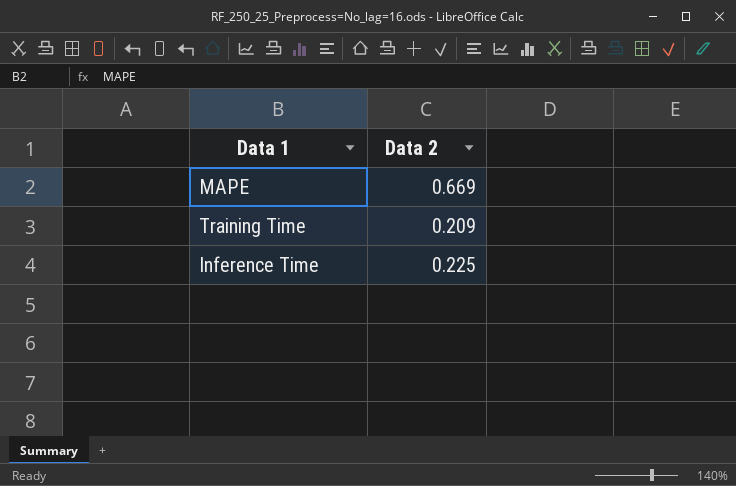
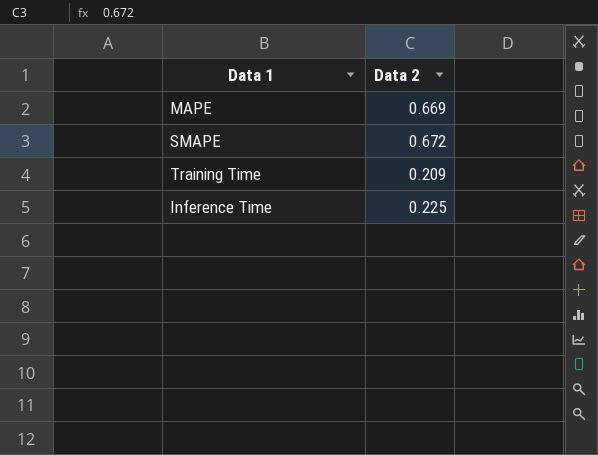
row SMAPE: none -> 0.672

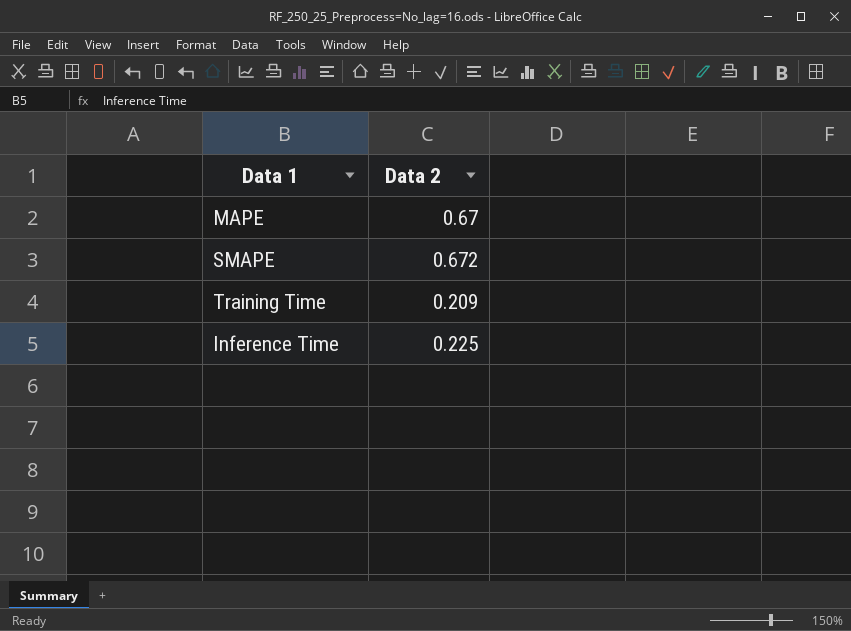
MAPE | Data 2: 0.669 -> 0.67

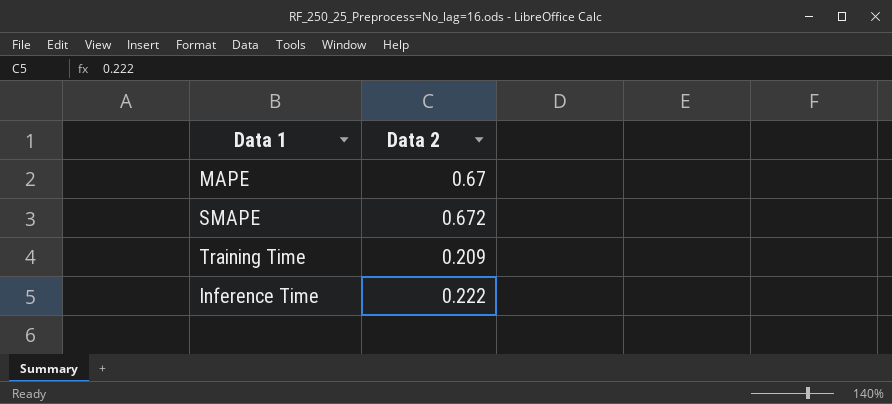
Inference Time | Data 2: 0.225 -> 0.222

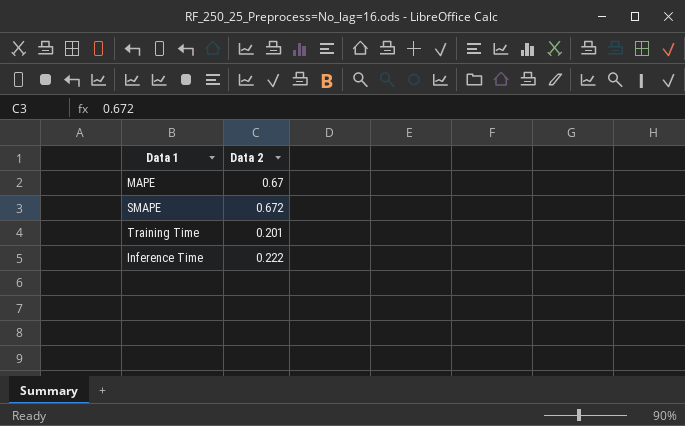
Training Time | Data 2: 0.209 -> 0.201

